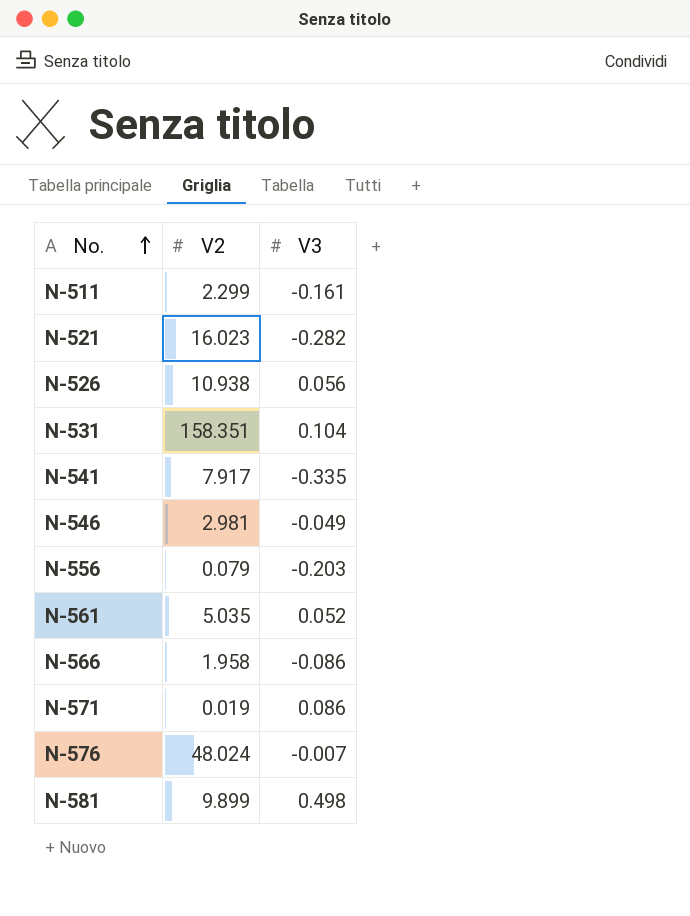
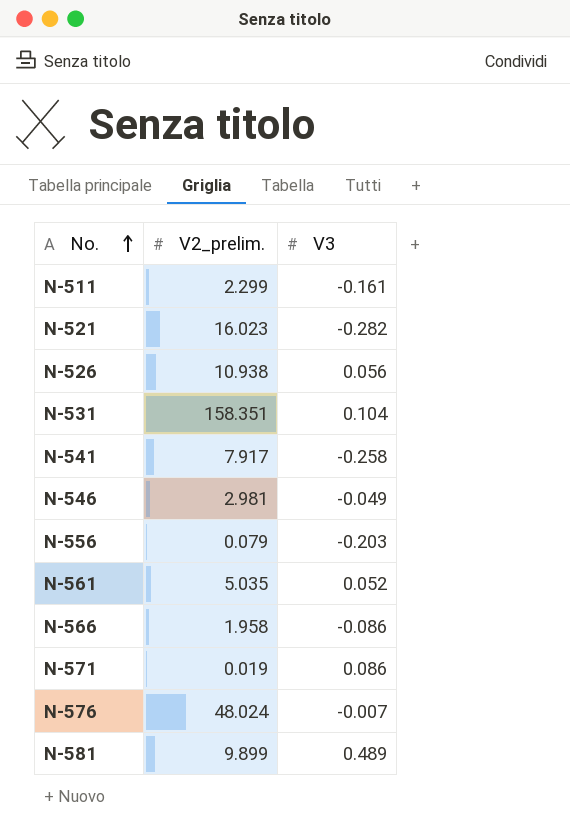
column name: V2 -> V2_prelim.
N-541 | V3: -0.335 -> -0.258
N-581 | V3: 0.498 -> 0.489

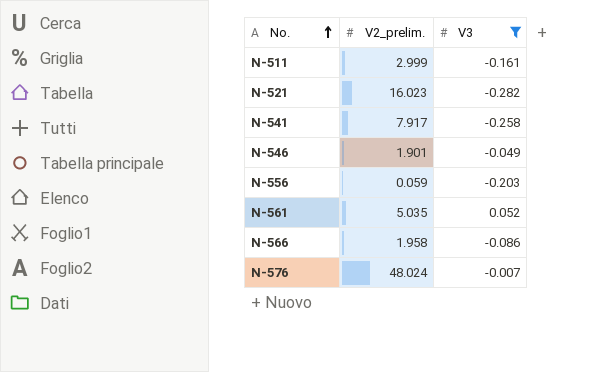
filter: none -> V3 <= 0.052
N-511 | V2_prelim.: 2.299 -> 2.999
N-546 | V2_prelim.: 2.981 -> 1.901
N-556 | V2_prelim.: 0.079 -> 0.059

